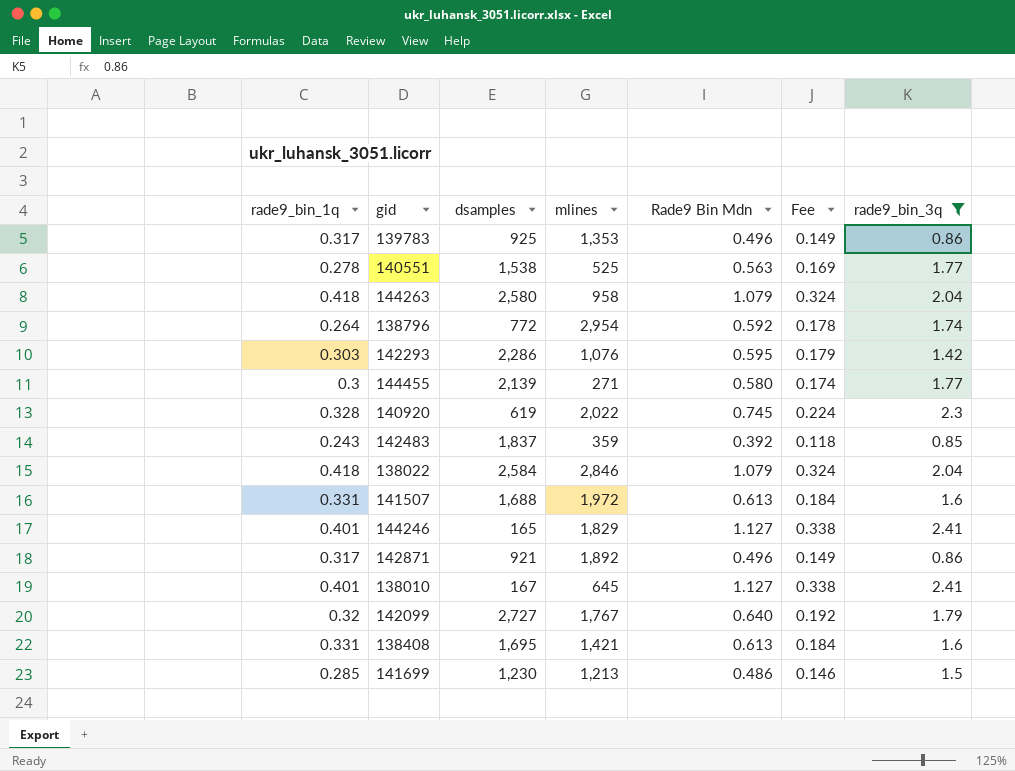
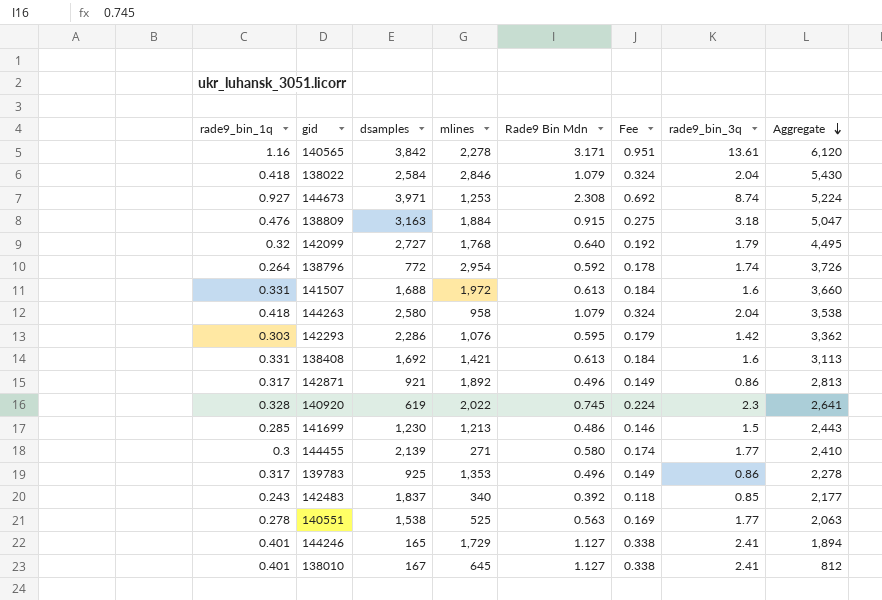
filter: rade9_bin_3q <= 2.41 -> none
row order: none -> Aggregate descending
column Aggregate | formula: none -> [dsamples] + [mlines]
142099 | mlines: 1,767 -> 1,768
138408 | dsamples: 1,695 -> 1,692
142483 | mlines: 359 -> 340
144246 | mlines: 1,829 -> 1,729

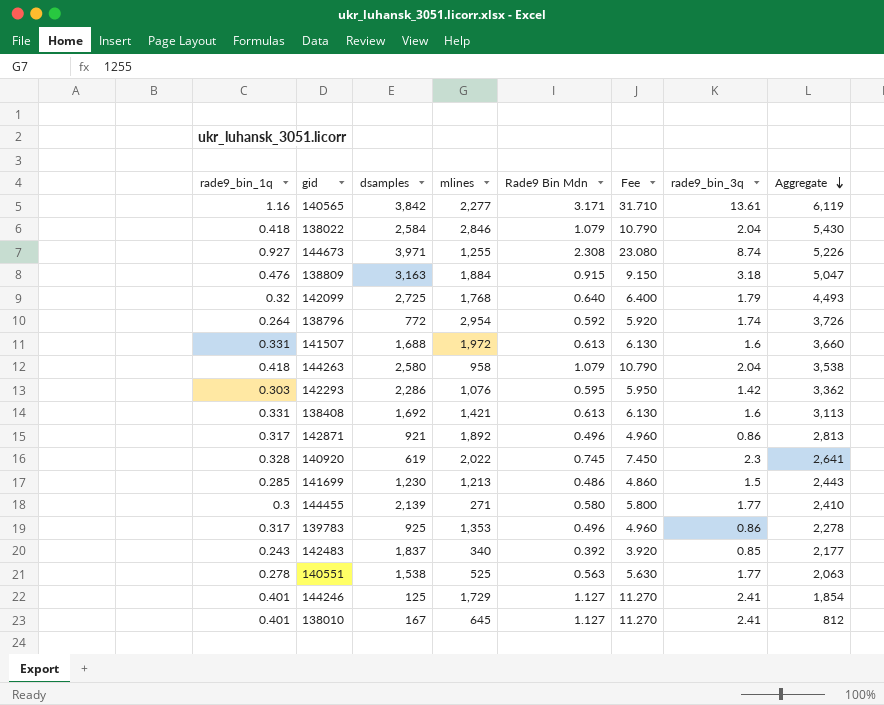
column Fee | formula: [Rade9 Bin Mdn] * 0.3 -> [Rade9 Bin Mdn] * 10
140565 | mlines: 2,278 -> 2,277
140565 | Aggregate: 6,120 -> 6,119
144673 | mlines: 1,253 -> 1,255
144673 | Aggregate: 5,224 -> 5,226
142099 | dsamples: 2,727 -> 2,725
142099 | Aggregate: 4,495 -> 4,493
144246 | dsamples: 165 -> 125
144246 | Aggregate: 1,894 -> 1,854

